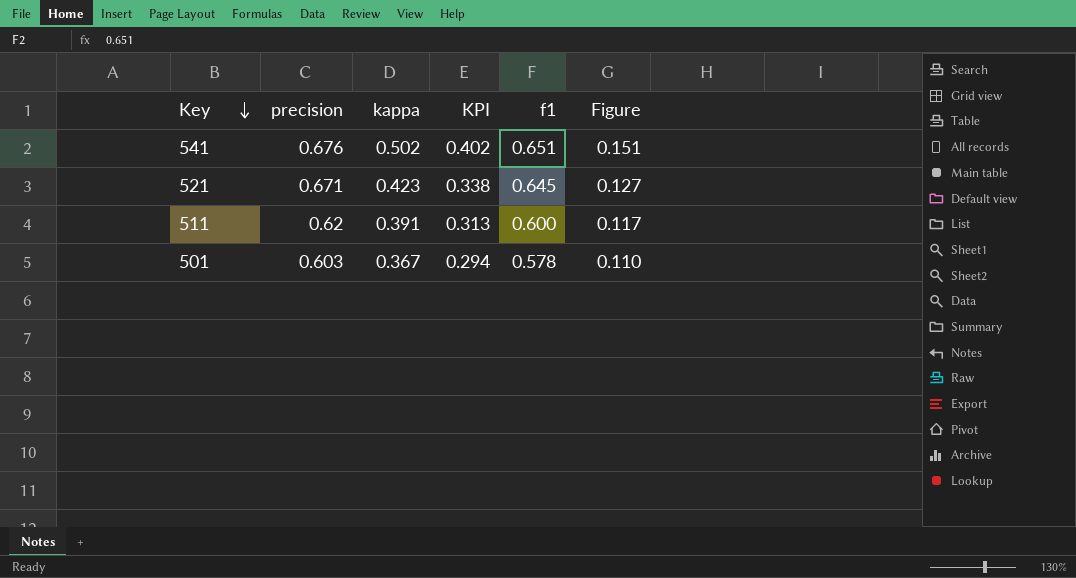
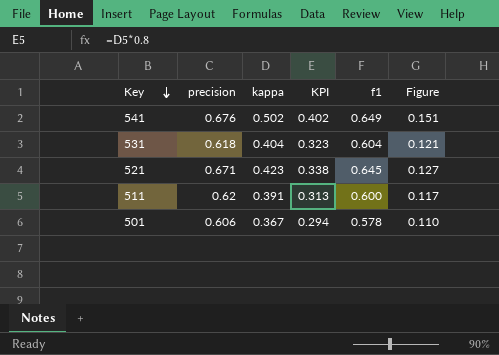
541 | f1: 0.651 -> 0.649
row 531: none -> 0.618 | 0.404 | 0.323 | 0.604 | 0.121
501 | precision: 0.603 -> 0.606

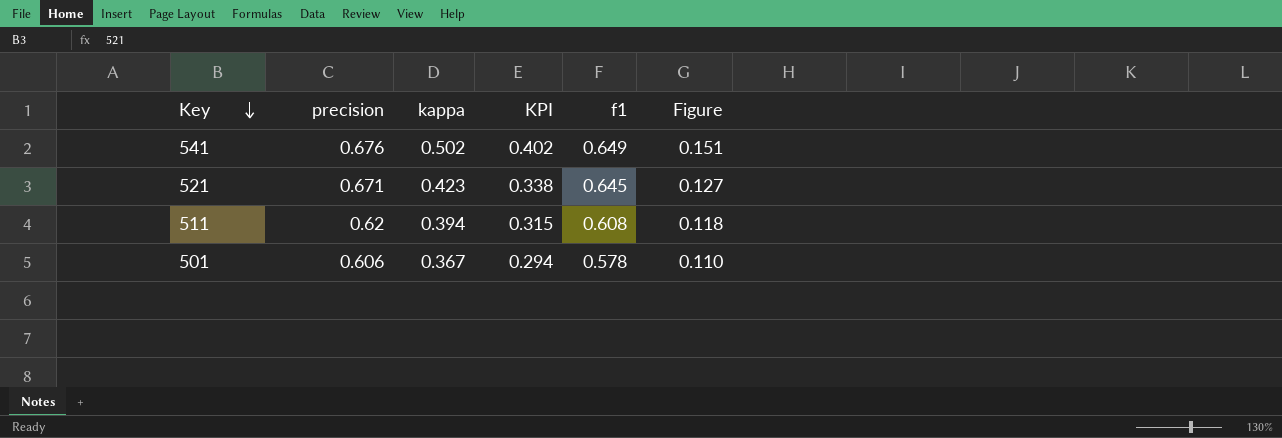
row 531: 0.618 | 0.404 | 0.323 | 0.604 | 0.121 -> none
511 | kappa: 0.391 -> 0.394
511 | KPI: 0.313 -> 0.315
511 | f1: 0.600 -> 0.608
511 | Figure: 0.117 -> 0.118

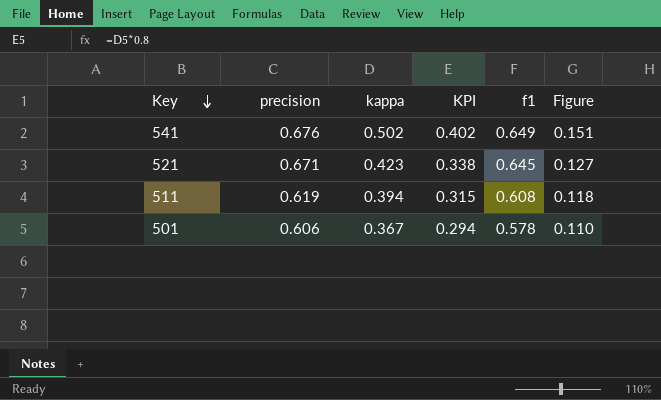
511 | precision: 0.62 -> 0.619

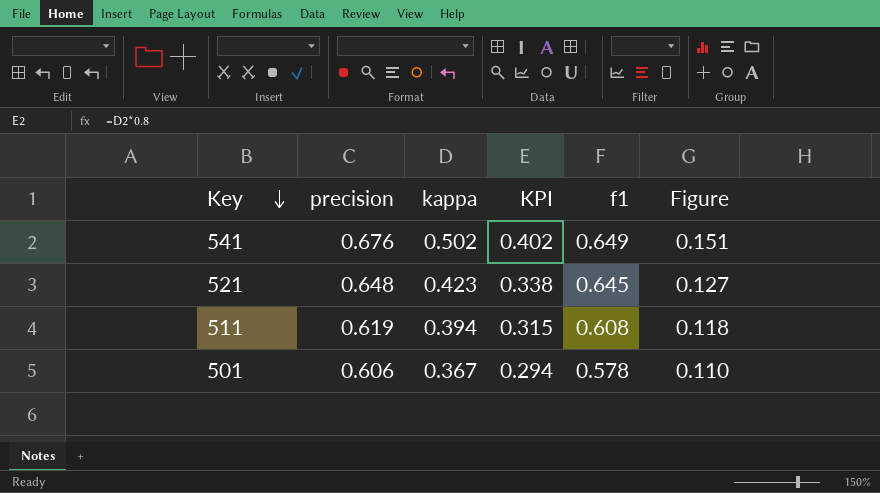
521 | precision: 0.671 -> 0.648

